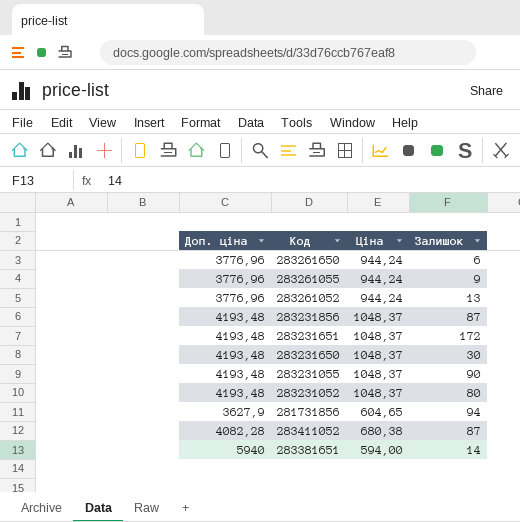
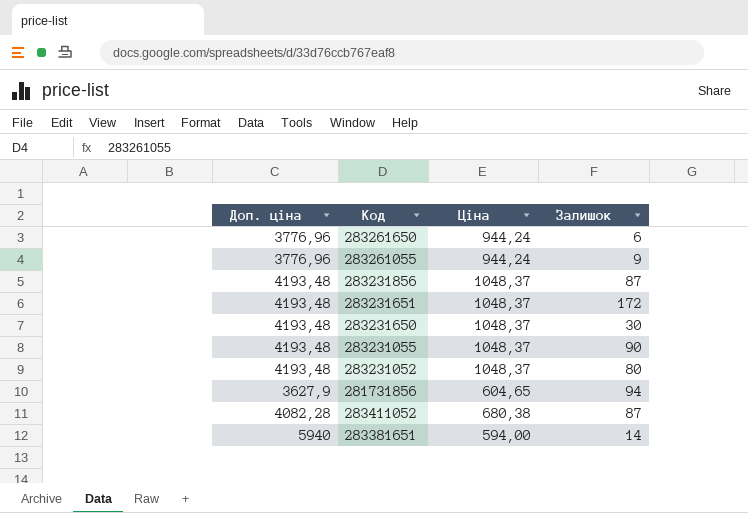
row 283261052: 3776,96 | 944,24 | 13 -> none

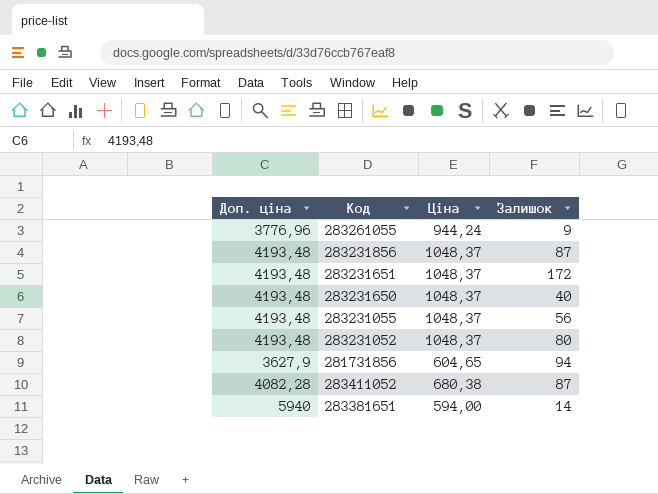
row 283261650: 3776,96 | 944,24 | 6 -> none
283231650 | Залишок: 30 -> 40
283231055 | Залишок: 90 -> 56

